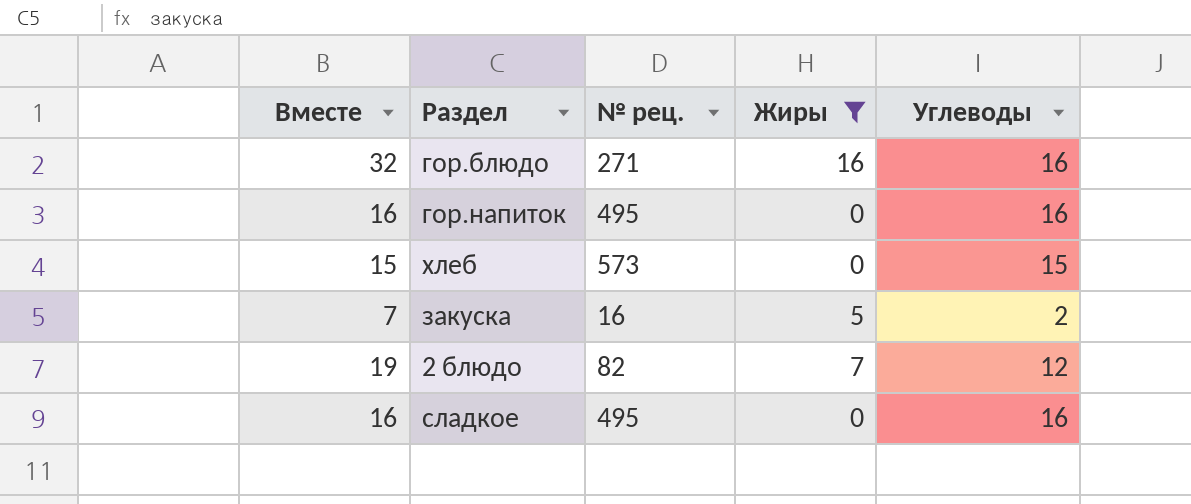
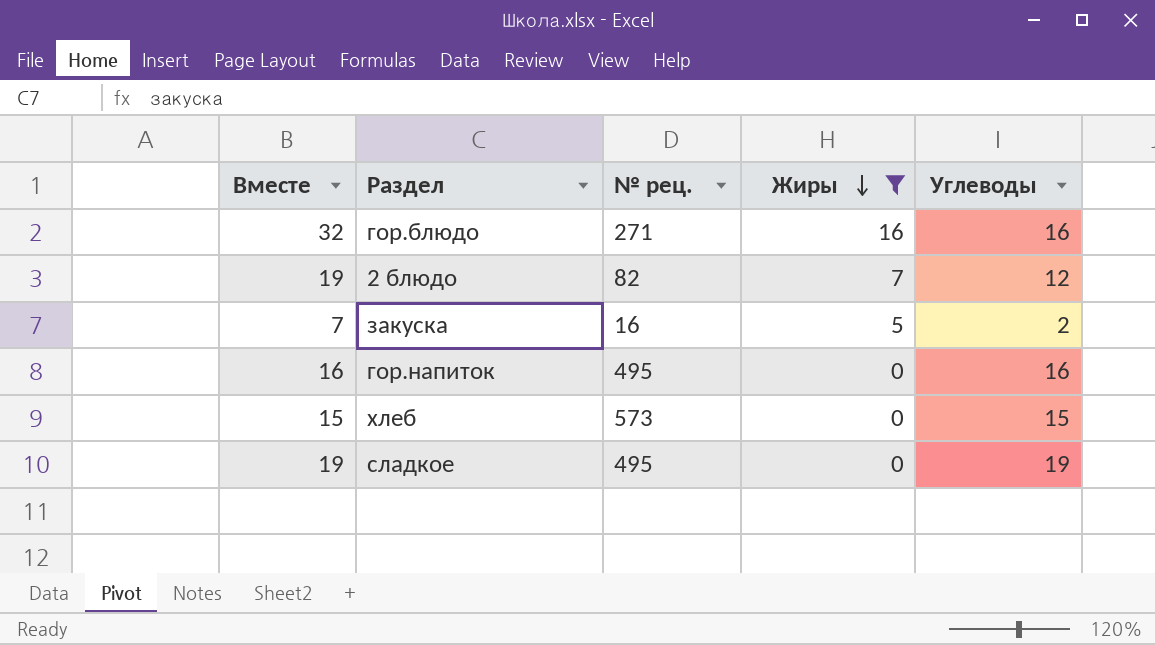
row order: none -> Жиры descending
сладкое | Вместе: 16 -> 19
сладкое | Углеводы: 16 -> 19

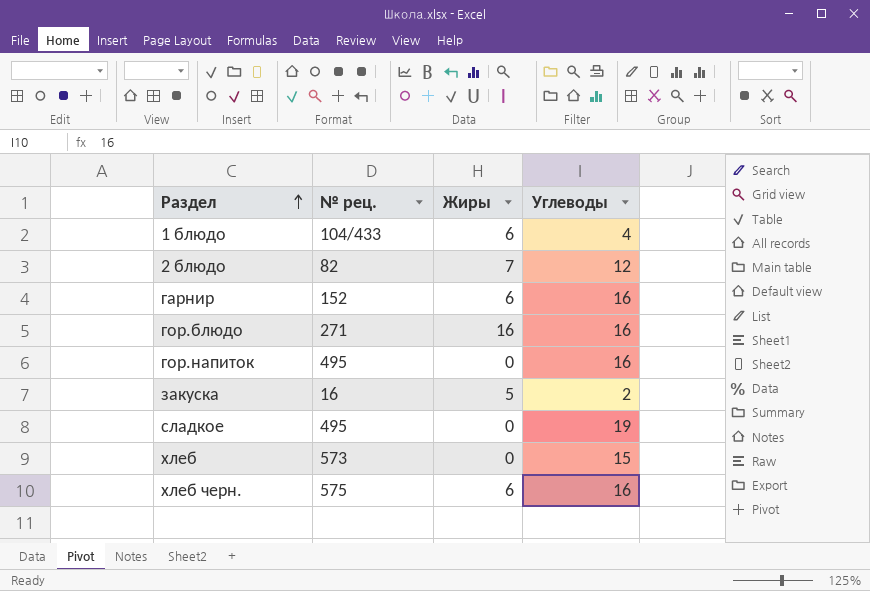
filter: Жиры != 6 -> none
row order: Жиры descending -> Раздел ascending
column Вместе | formula: [Жиры] + [Углеводы] -> none

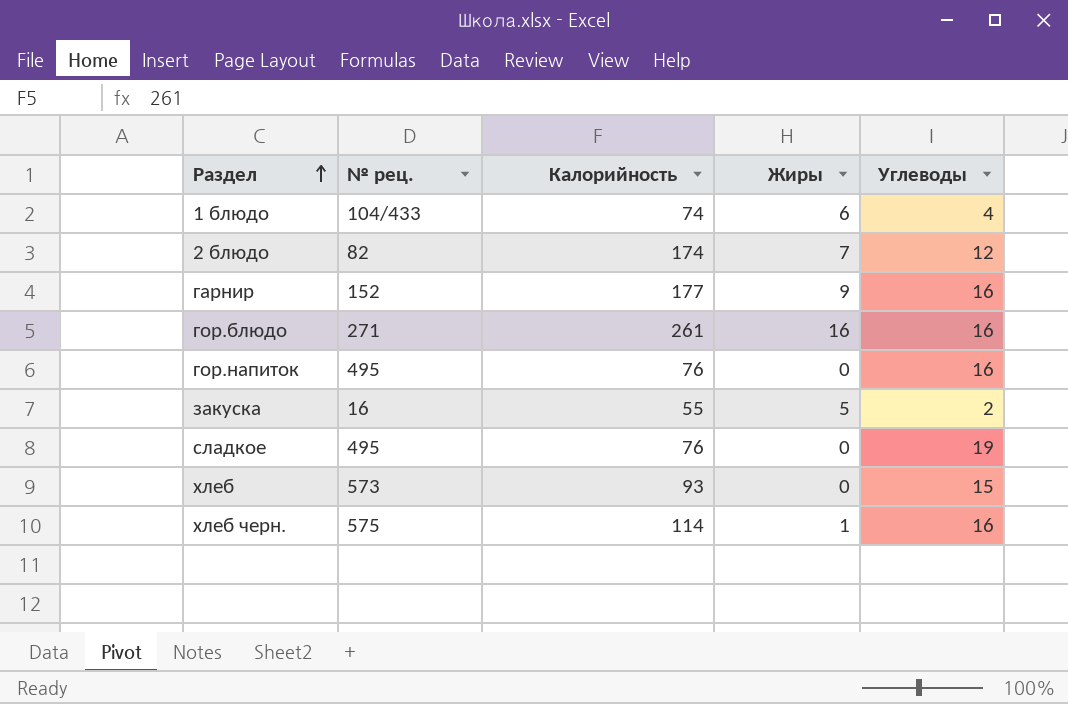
column Калорийность | position: none -> 3
гарнир | Жиры: 6 -> 9
хлеб черн. | Жиры: 6 -> 1

